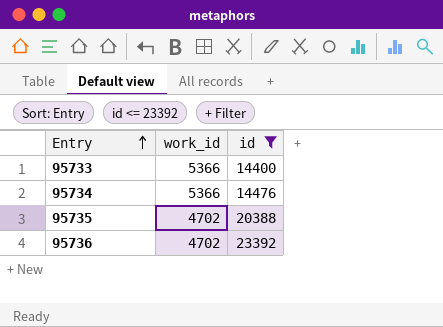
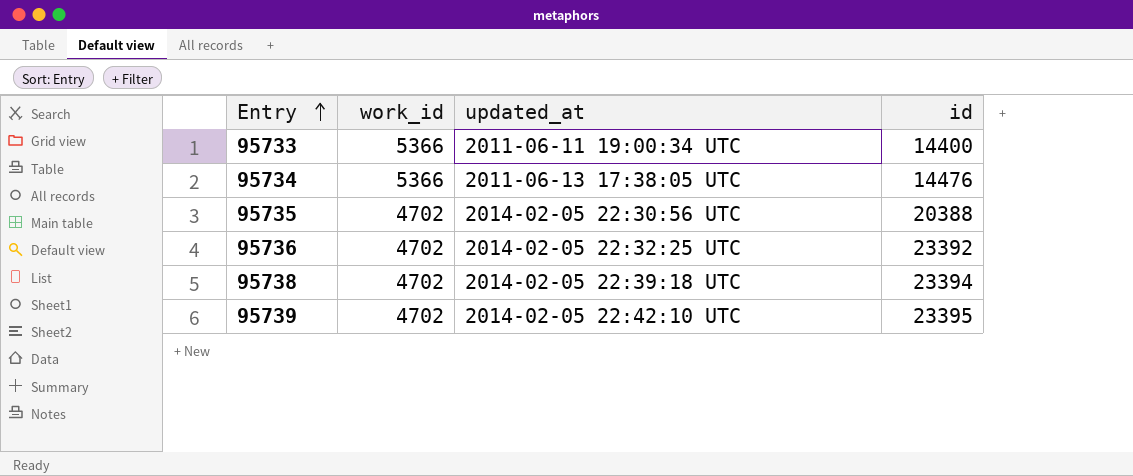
filter: id <= 23392 -> none
column updated_at | position: none -> 3

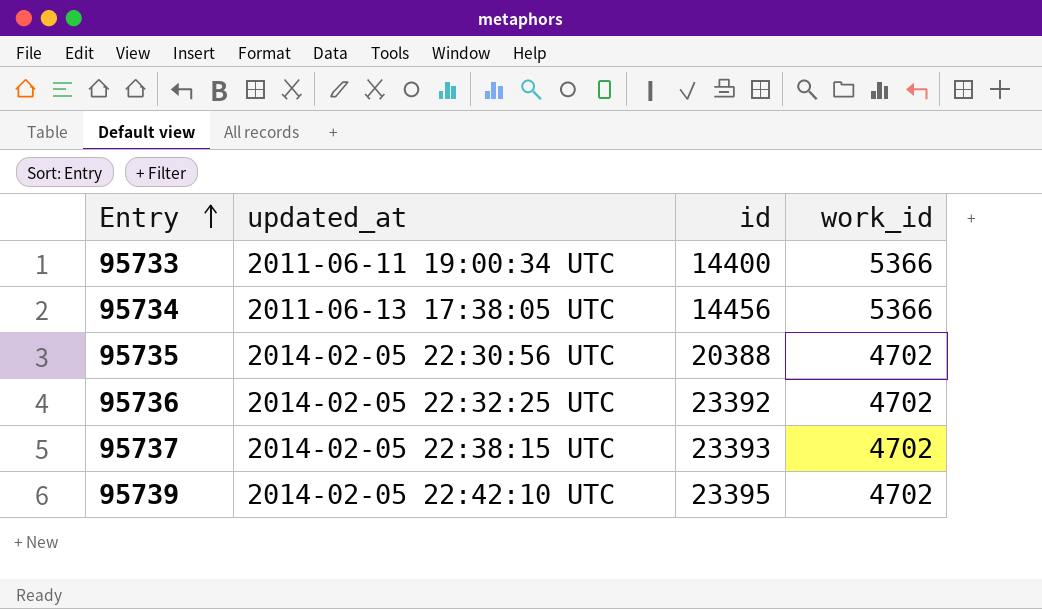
column work_id | position: 2 -> 4
row 95738: 4702 | 2014-02-05 22:39:18 UTC | 23394 -> none
95734 | id: 14476 -> 14456
row 95737: none -> 2014-02-05 22:38:15 UTC | 23393 | 4702

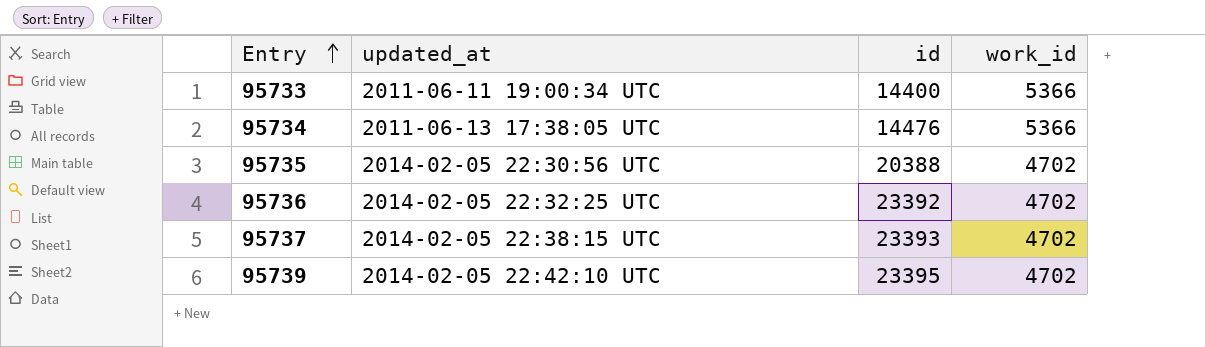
95734 | id: 14456 -> 14476

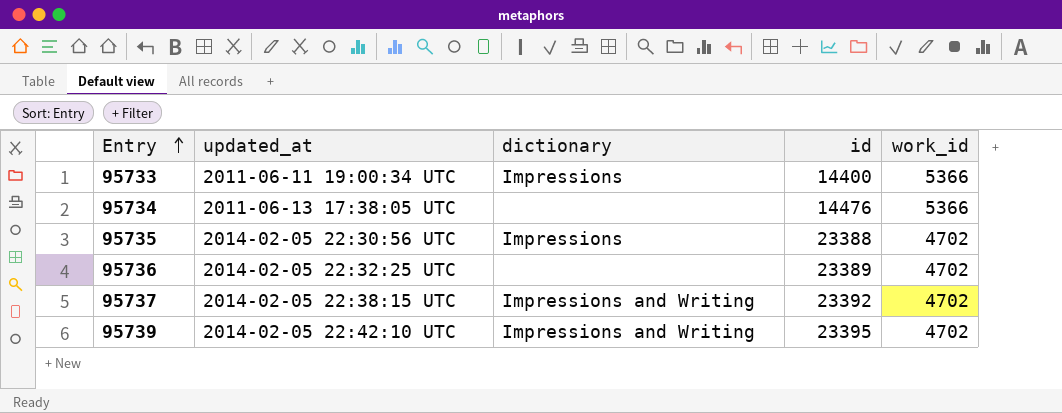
column dictionary | position: none -> 3
95735 | id: 20388 -> 23388
95736 | id: 23392 -> 23389
95737 | id: 23393 -> 23392

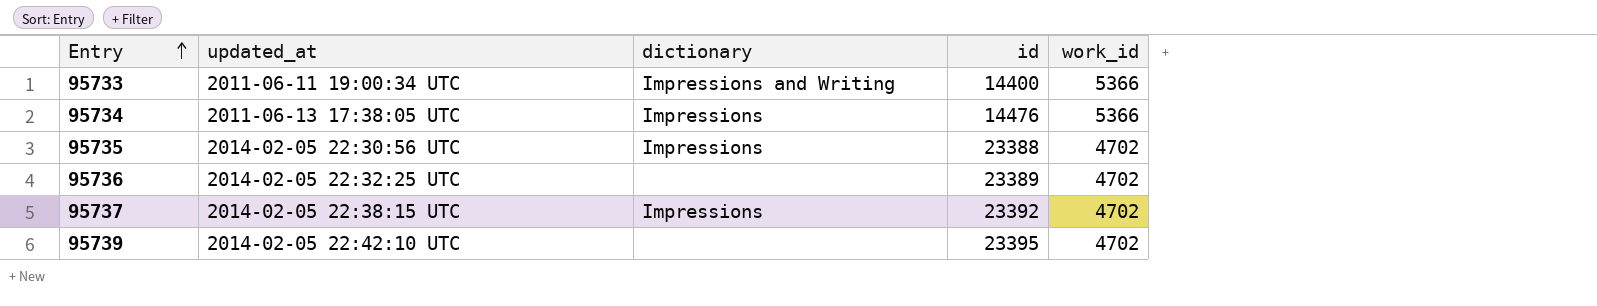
95733 | dictionary: Impressions -> Impressions and Writing
95734 | dictionary: none -> Impressions
95737 | dictionary: Impressions and Writing -> Impressions
95739 | dictionary: Impressions and Writing -> none

